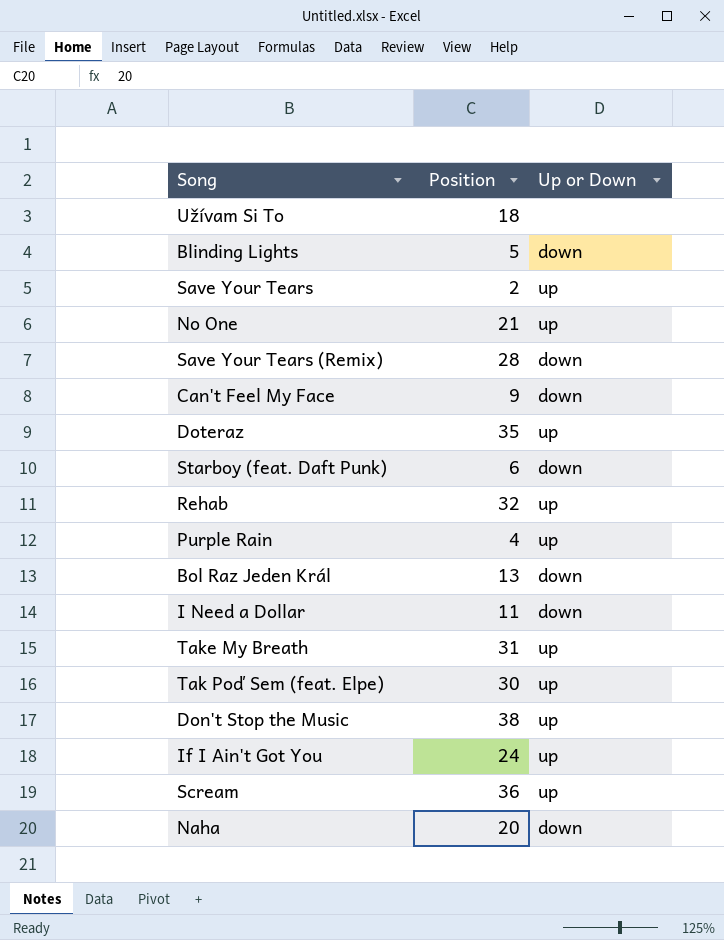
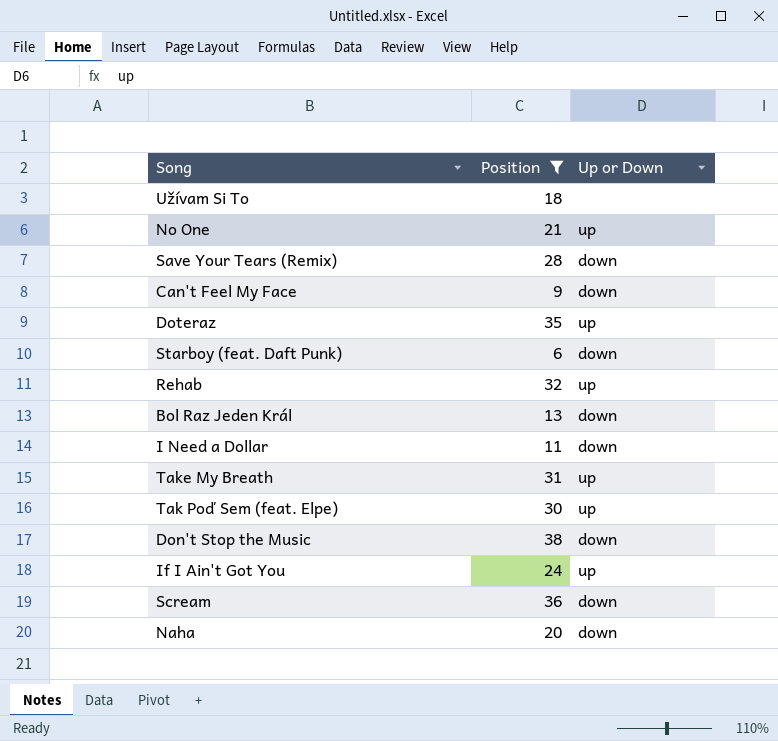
filter: none -> Position >= 6
Don't Stop the Music | Up or Down: up -> down
Scream | Up or Down: up -> down

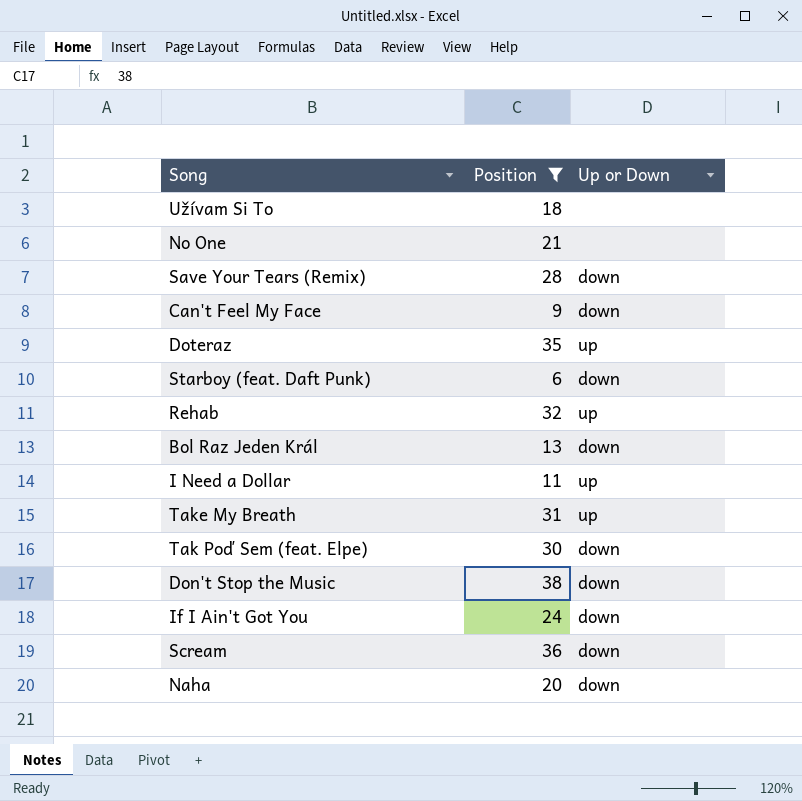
No One | Up or Down: up -> none
I Need a Dollar | Up or Down: down -> up
Tak Poď Sem (feat. Elpe) | Up or Down: up -> down
If I Ain't Got You | Up or Down: up -> down

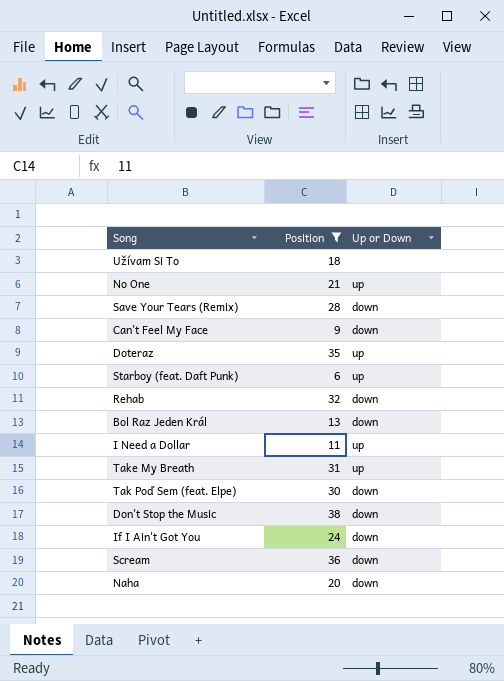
No One | Up or Down: none -> up
Starboy (feat. Daft Punk) | Up or Down: down -> up
Rehab | Up or Down: up -> down

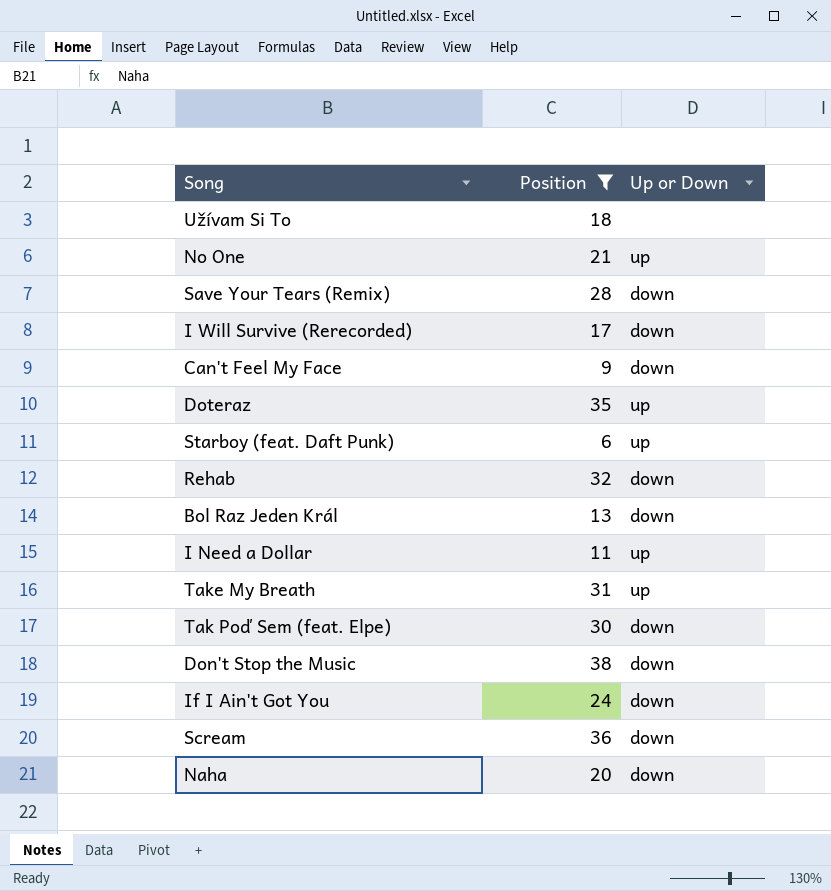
row I Will Survive (Rerecorded): none -> 17 | down

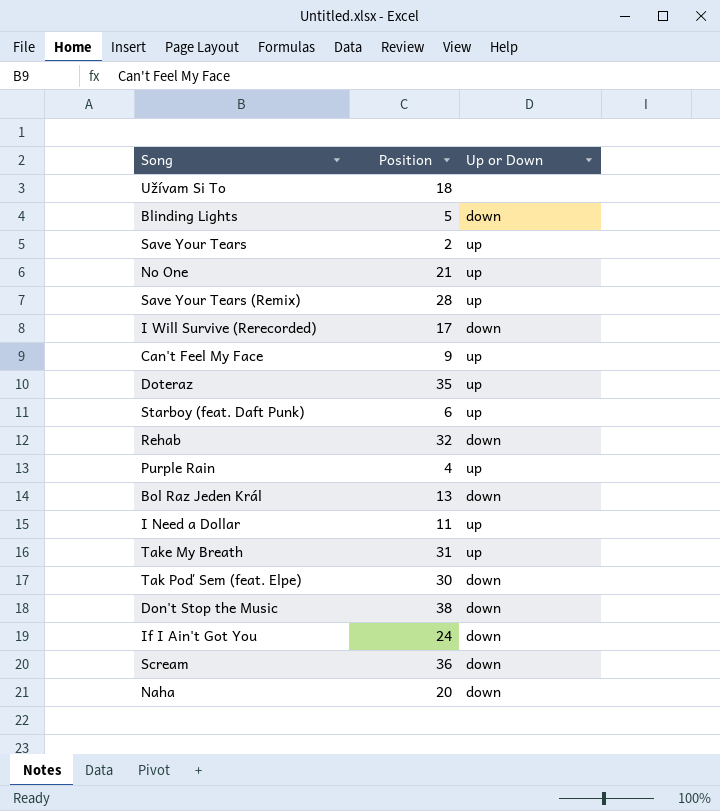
filter: Position >= 6 -> none
Save Your Tears (Remix) | Up or Down: down -> up
Can't Feel My Face | Up or Down: down -> up

